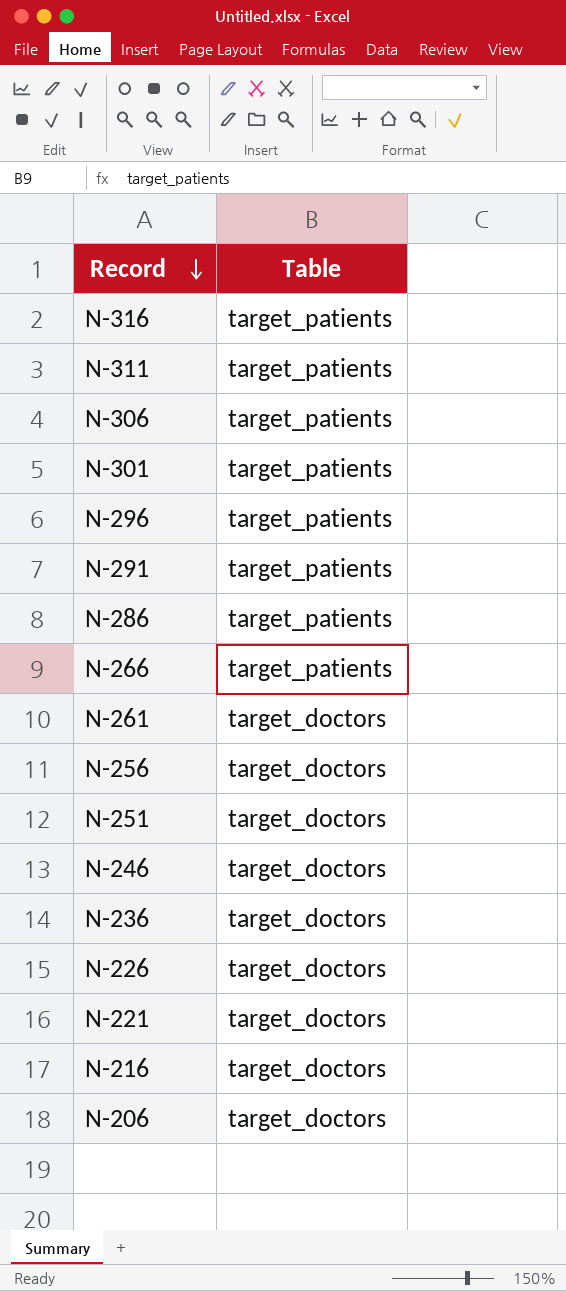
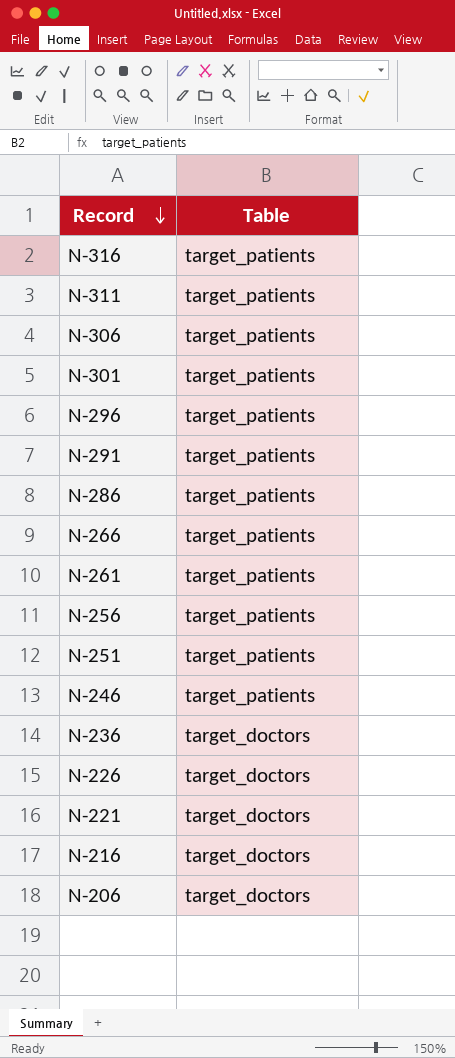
N-261 | Table: target_doctors -> target_patients
N-256 | Table: target_doctors -> target_patients
N-251 | Table: target_doctors -> target_patients
N-246 | Table: target_doctors -> target_patients

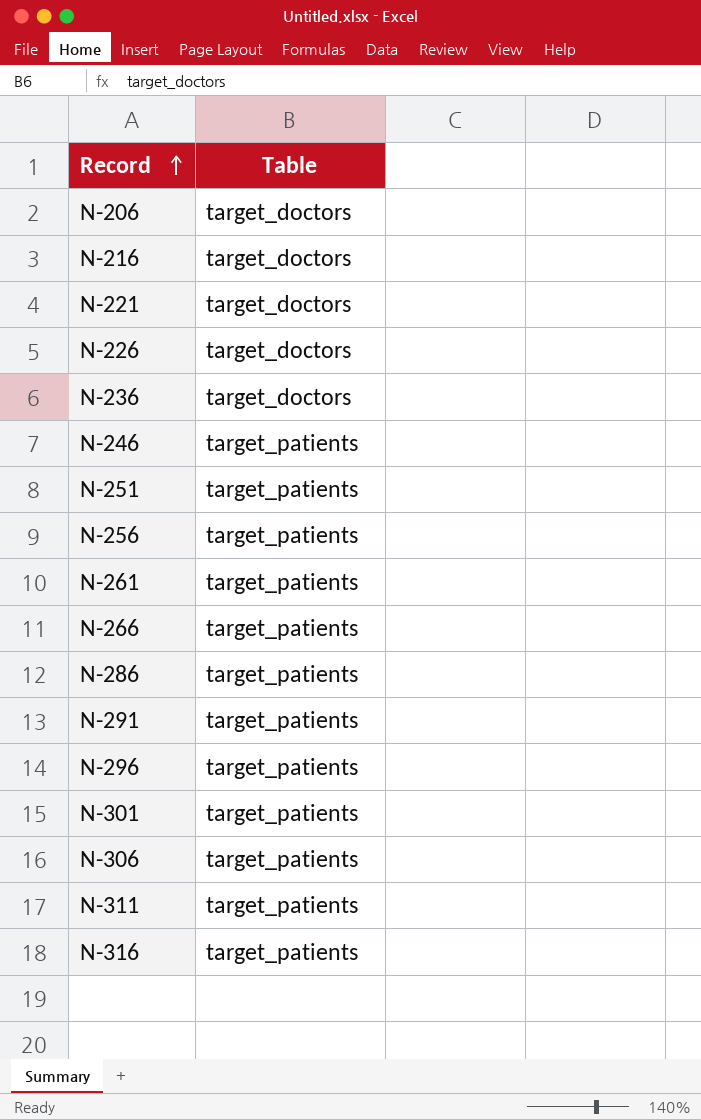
row order: Record descending -> Record ascending

